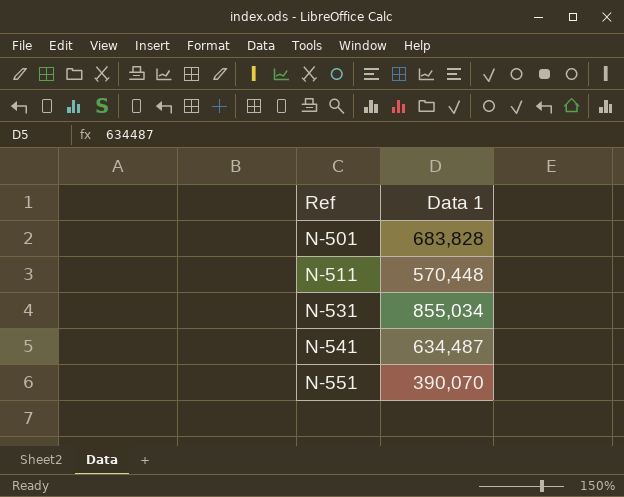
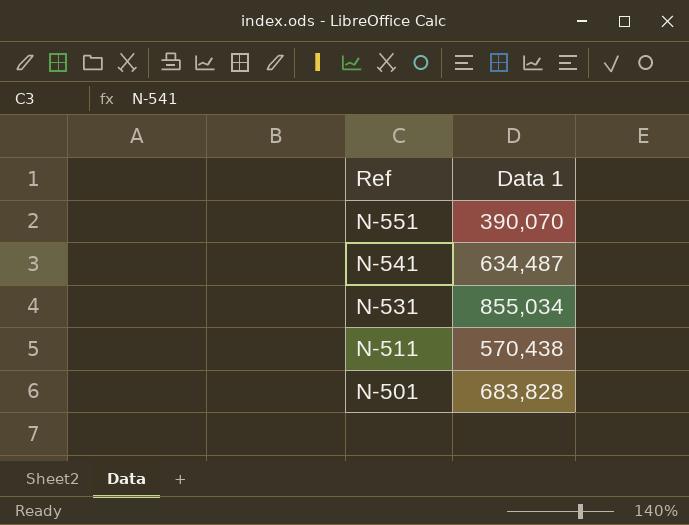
row order: Ref ascending -> Ref descending
N-511 | Data 1: 570,448 -> 570,438

